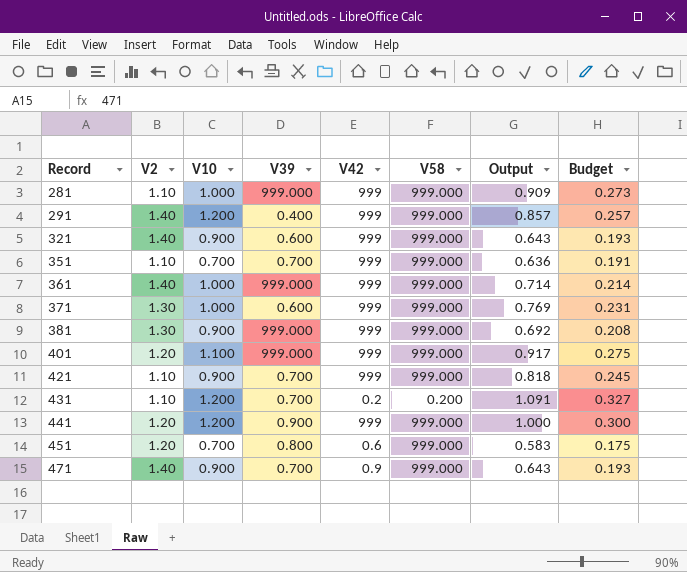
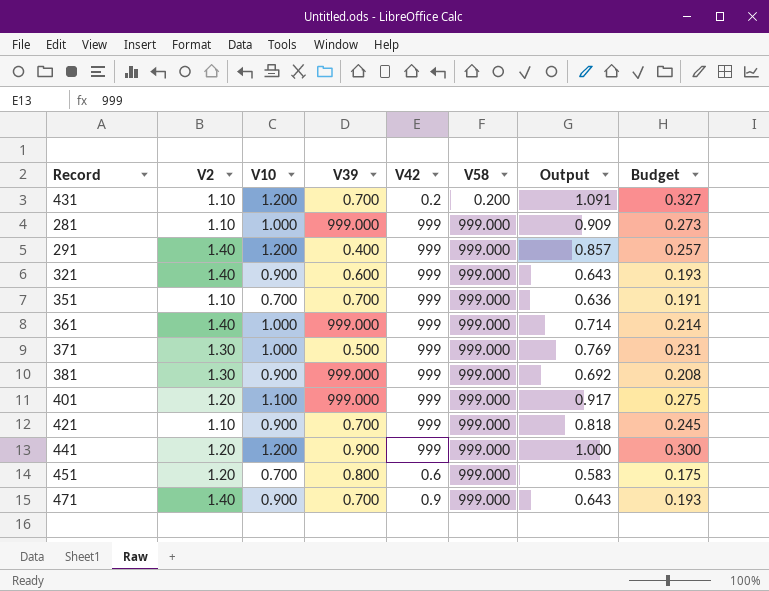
row order: Record ascending -> V58 ascending
371 | V39: 0.600 -> 0.500

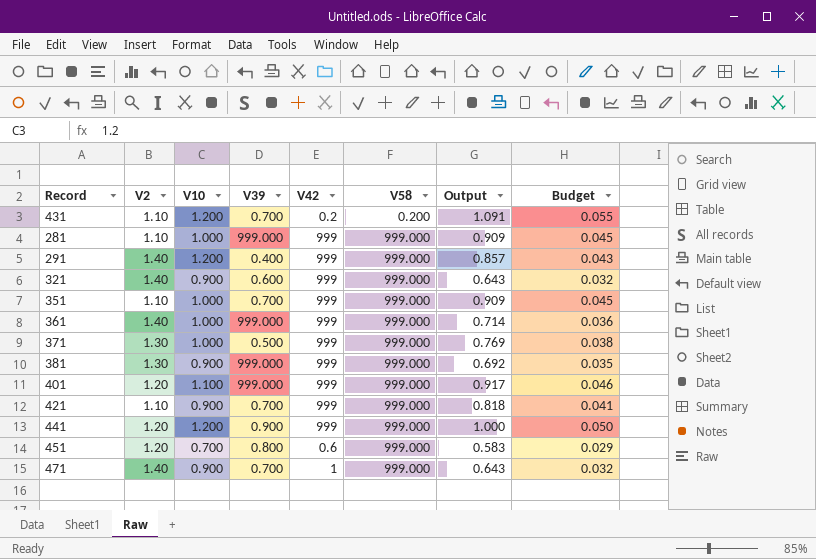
column Budget | formula: [Output] * 0.3 -> [Output] * 0.05
351 | V10: 0.700 -> 1.000
351 | Output: 0.636 -> 0.909
471 | V42: 0.9 -> 1

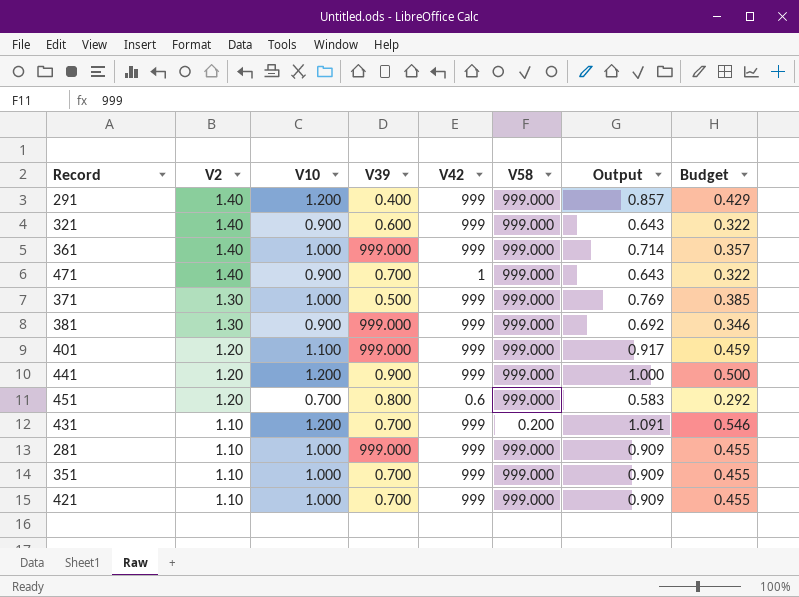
row order: V58 ascending -> V2 descending
column Budget | formula: [Output] * 0.05 -> [Output] * 0.5
431 | V42: 0.2 -> 999
421 | V10: 0.900 -> 1.000
421 | Output: 0.818 -> 0.909

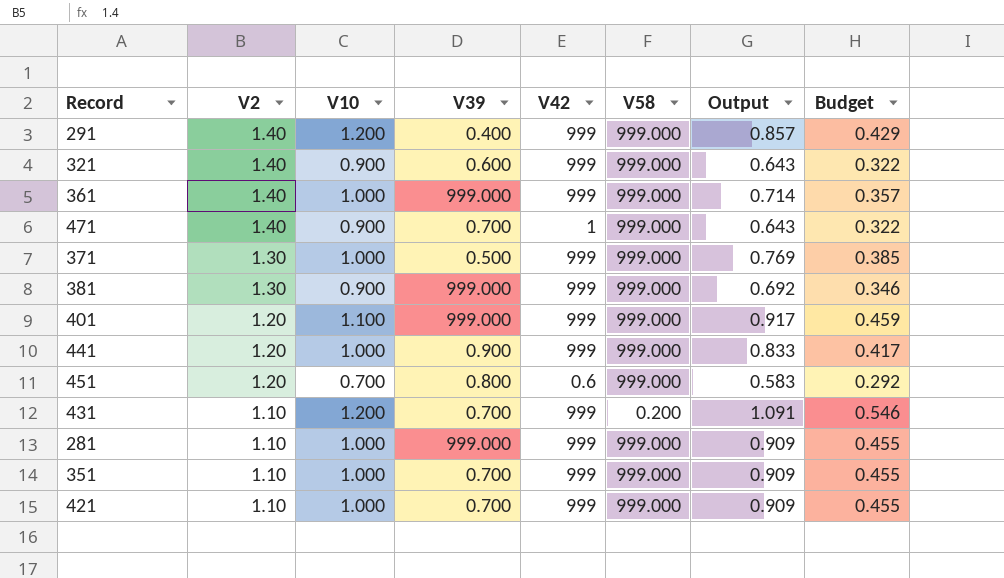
441 | V10: 1.200 -> 1.000
441 | Output: 1.000 -> 0.833
441 | Budget: 0.500 -> 0.417

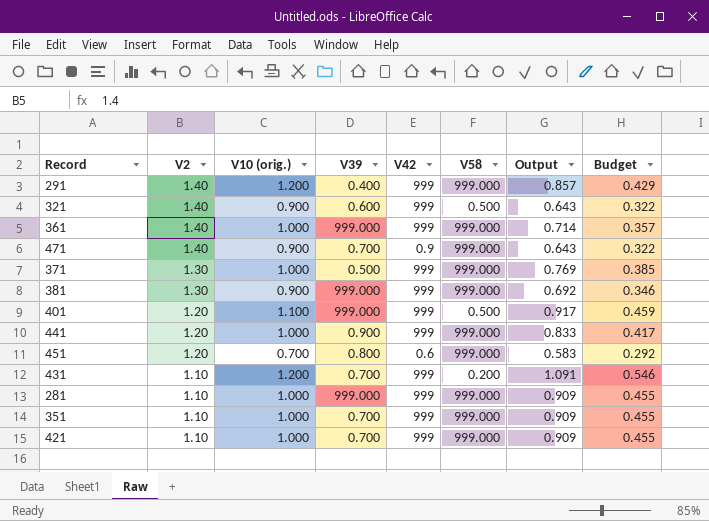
column name: V10 -> V10 (orig.)
321 | V58: 999.000 -> 0.500
471 | V42: 1 -> 0.9
401 | V58: 999.000 -> 0.500

